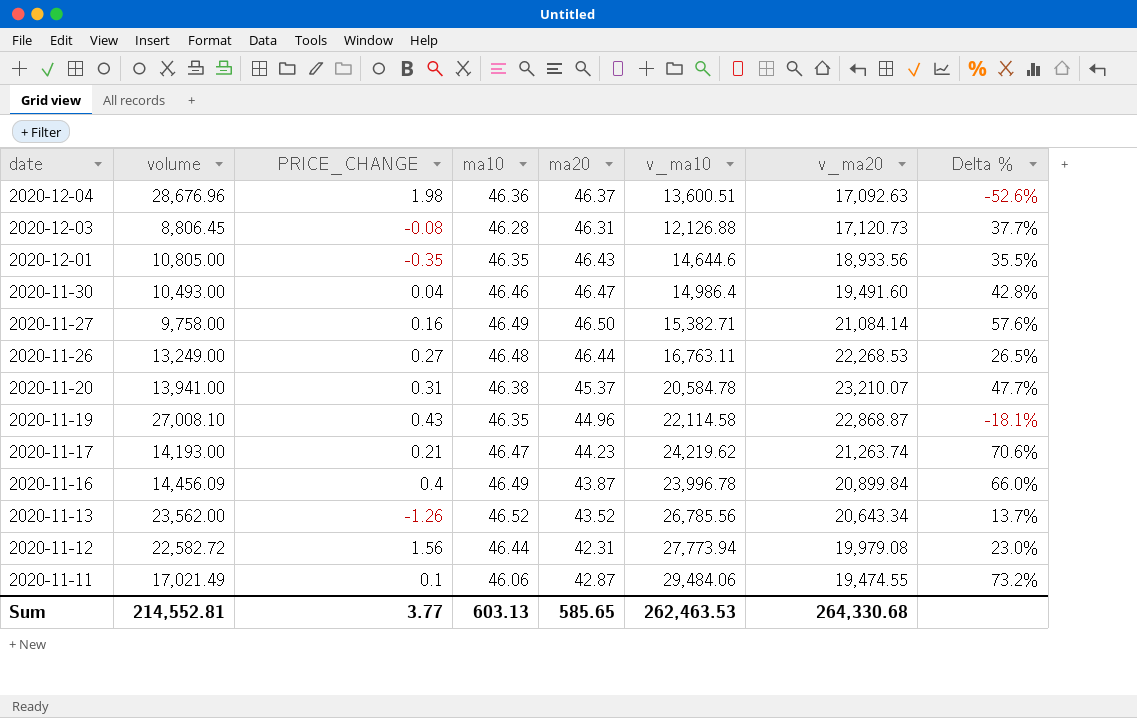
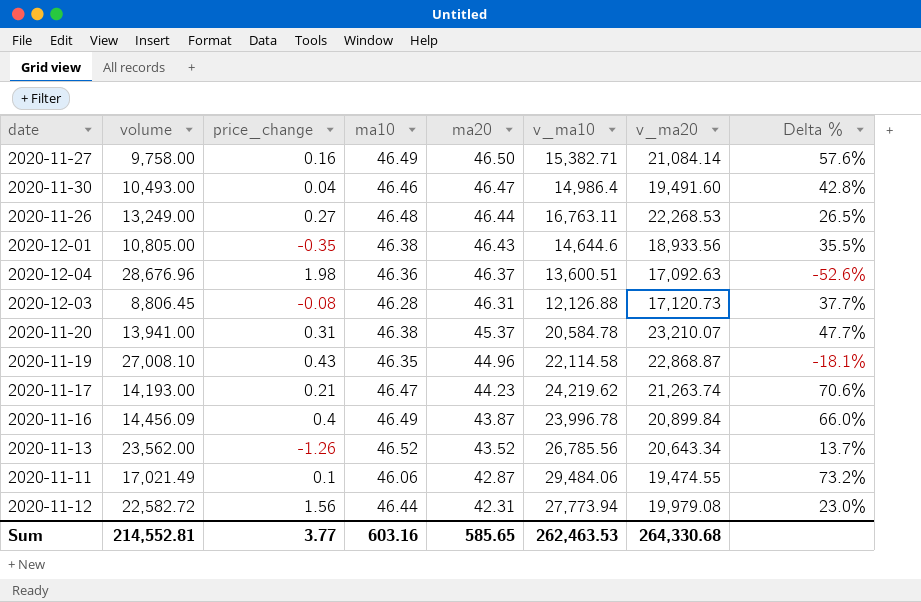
row order: date descending -> ma20 descending
column name: PRICE_CHANGE -> price_change
2020-12-01 | ma10: 46.35 -> 46.38
Sum | ma10: 603.13 -> 603.16

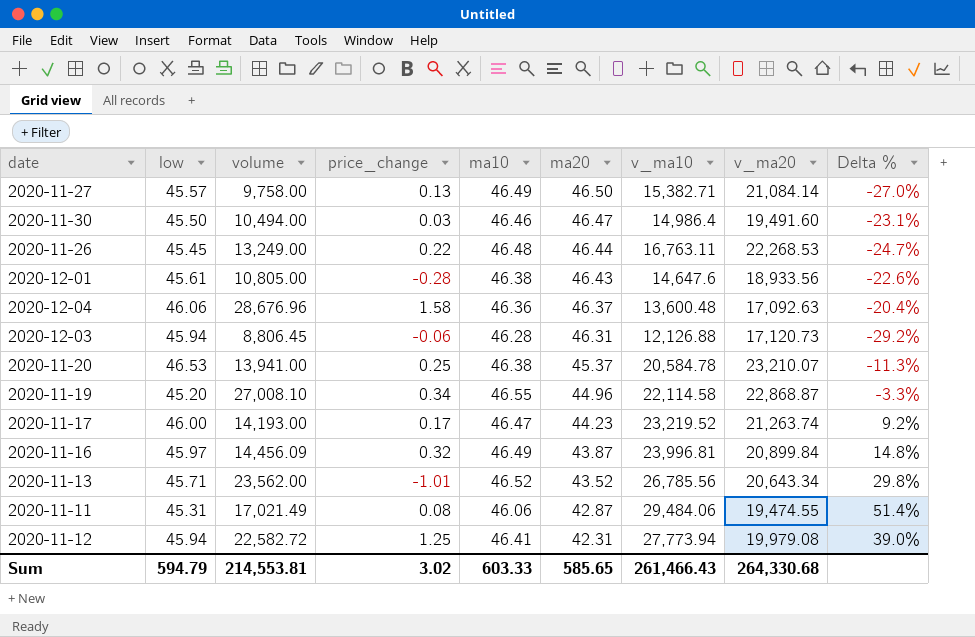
column low | position: none -> 2
column Delta % | formula: ([v_ma10] - [volume]) / [volume] -> ([v_ma10] - [v_ma20]) / [v_ma20]
2020-11-27 | price_change: 0.16 -> 0.13
2020-11-30 | volume: 10,493.00 -> 10,494.00
2020-11-30 | price_change: 0.04 -> 0.03
2020-11-26 | price_change: 0.27 -> 0.22
2020-12-01 | price_change: -0.35 -> -0.28
2020-12-01 | v_ma10: 14,644.6 -> 14,647.6
2020-12-04 | price_change: 1.98 -> 1.58
2020-12-04 | v_ma10: 13,600.51 -> 13,600.48
2020-12-03 | price_change: -0.08 -> -0.06
2020-11-20 | price_change: 0.31 -> 0.25
2020-11-19 | price_change: 0.43 -> 0.34
2020-11-19 | ma10: 46.35 -> 46.55
2020-11-17 | price_change: 0.21 -> 0.17
2020-11-17 | v_ma10: 24,219.62 -> 23,219.52
2020-11-16 | price_change: 0.4 -> 0.32
2020-11-16 | v_ma10: 23,996.78 -> 23,996.81
2020-11-13 | price_change: -1.26 -> -1.01
2020-11-11 | price_change: 0.1 -> 0.08
2020-11-12 | price_change: 1.56 -> 1.25
2020-11-12 | ma10: 46.44 -> 46.41
Sum | volume: 214,552.81 -> 214,553.81
Sum | price_change: 3.77 -> 3.02
Sum | ma10: 603.16 -> 603.33
Sum | v_ma10: 262,463.53 -> 261,466.43

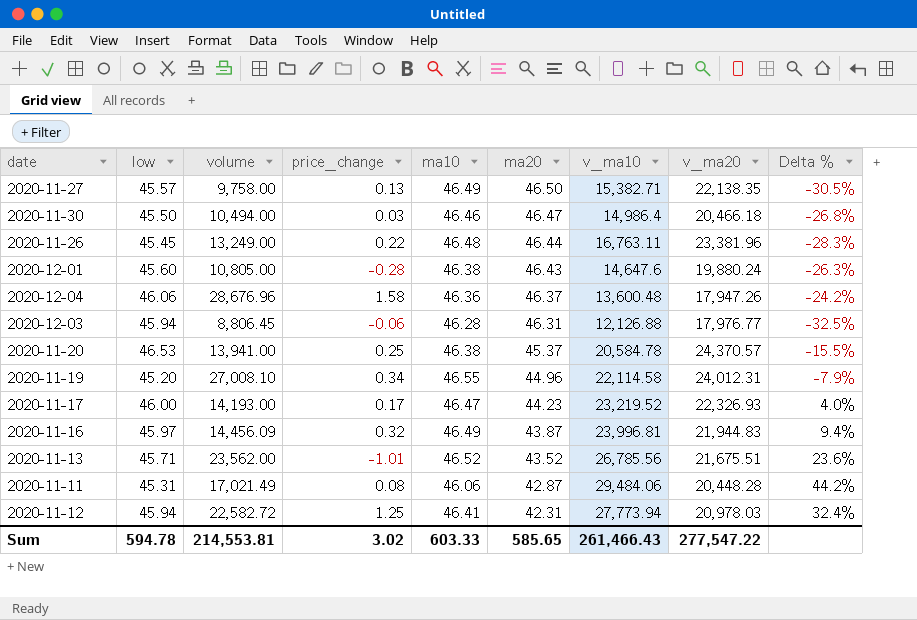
2020-11-27 | v_ma20: 21,084.14 -> 22,138.35
2020-11-27 | Delta %: -27.0% -> -30.5%
2020-11-30 | v_ma20: 19,491.60 -> 20,466.18
2020-11-30 | Delta %: -23.1% -> -26.8%
2020-11-26 | v_ma20: 22,268.53 -> 23,381.96
2020-11-26 | Delta %: -24.7% -> -28.3%
2020-12-01 | low: 45.61 -> 45.60
2020-12-01 | v_ma20: 18,933.56 -> 19,880.24
2020-12-01 | Delta %: -22.6% -> -26.3%
2020-12-04 | v_ma20: 17,092.63 -> 17,947.26
2020-12-04 | Delta %: -20.4% -> -24.2%
2020-12-03 | v_ma20: 17,120.73 -> 17,976.77
2020-12-03 | Delta %: -29.2% -> -32.5%
2020-11-20 | v_ma20: 23,210.07 -> 24,370.57
2020-11-20 | Delta %: -11.3% -> -15.5%
2020-11-19 | v_ma20: 22,868.87 -> 24,012.31
2020-11-19 | Delta %: -3.3% -> -7.9%
2020-11-17 | v_ma20: 21,263.74 -> 22,326.93
2020-11-17 | Delta %: 9.2% -> 4.0%
2020-11-16 | v_ma20: 20,899.84 -> 21,944.83
2020-11-16 | Delta %: 14.8% -> 9.4%
2020-11-13 | v_ma20: 20,643.34 -> 21,675.51
2020-11-13 | Delta %: 29.8% -> 23.6%
2020-11-11 | v_ma20: 19,474.55 -> 20,448.28
2020-11-11 | Delta %: 51.4% -> 44.2%
2020-11-12 | v_ma20: 19,979.08 -> 20,978.03
2020-11-12 | Delta %: 39.0% -> 32.4%
Sum | low: 594.79 -> 594.78
Sum | v_ma20: 264,330.68 -> 277,547.22

